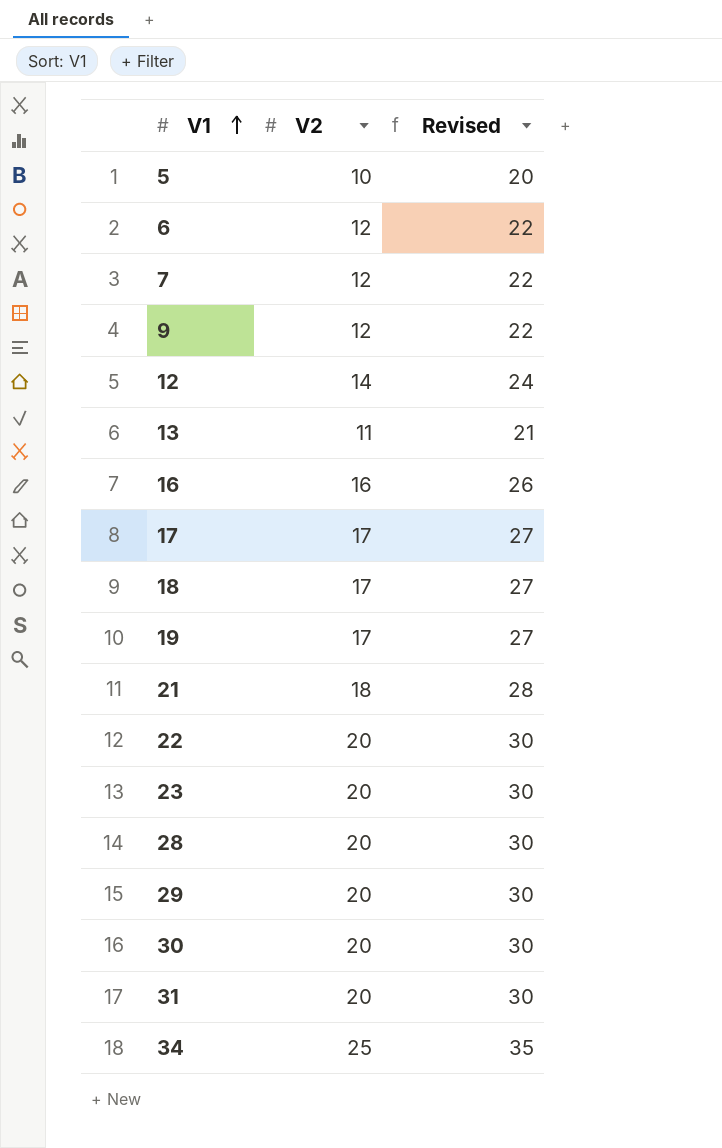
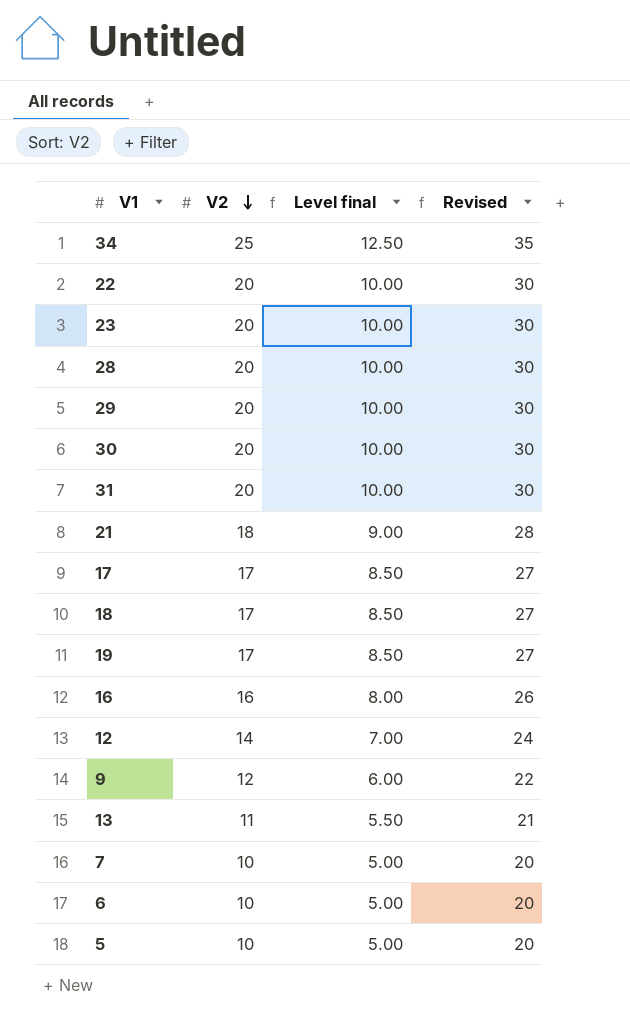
row order: V1 ascending -> V2 descending
column Level final | formula: none -> [V2] * 0.5
7 | V2: 12 -> 10
7 | Revised: 22 -> 20
6 | V2: 12 -> 10
6 | Revised: 22 -> 20

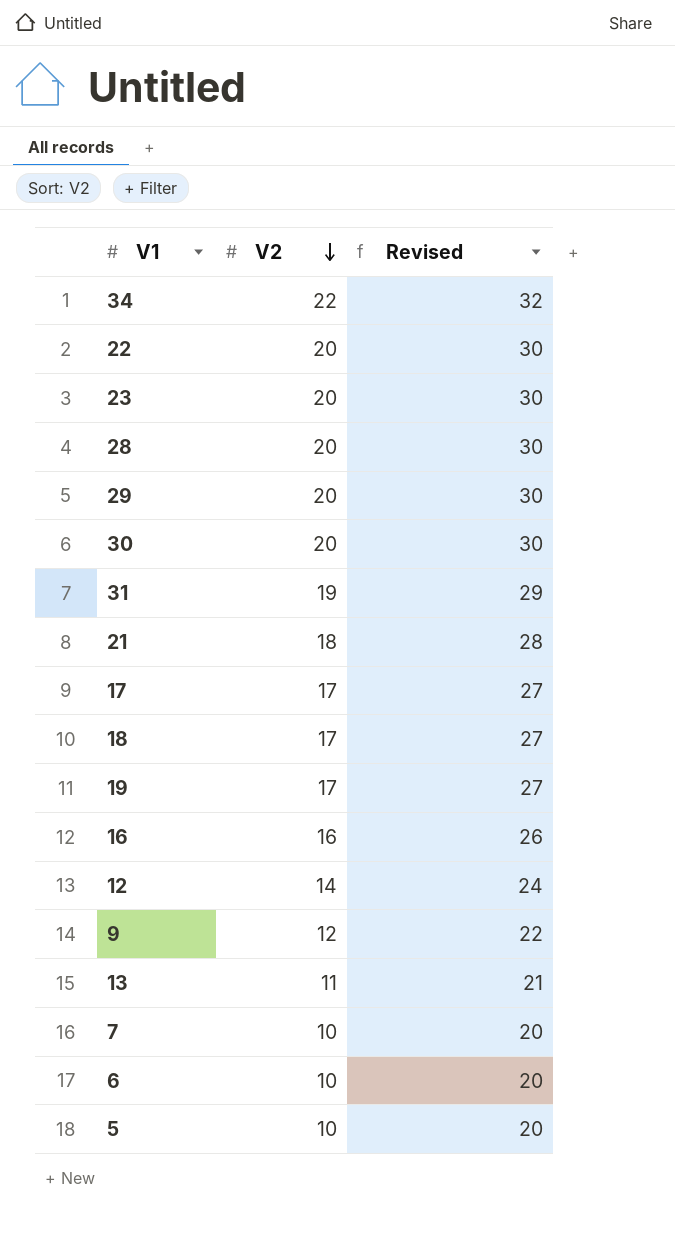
column Level final | formula: [V2] * 0.5 -> none
34 | V2: 25 -> 22
34 | Revised: 35 -> 32
31 | V2: 20 -> 19
31 | Revised: 30 -> 29

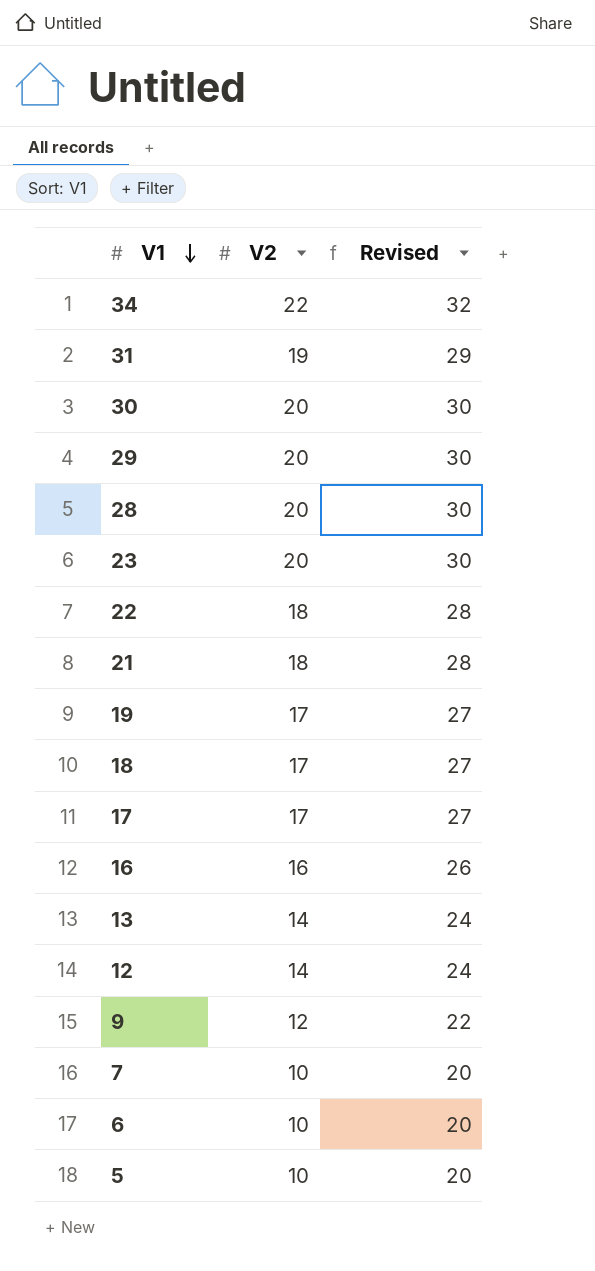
row order: V2 descending -> V1 descending
22 | V2: 20 -> 18
22 | Revised: 30 -> 28
13 | V2: 11 -> 14
13 | Revised: 21 -> 24

